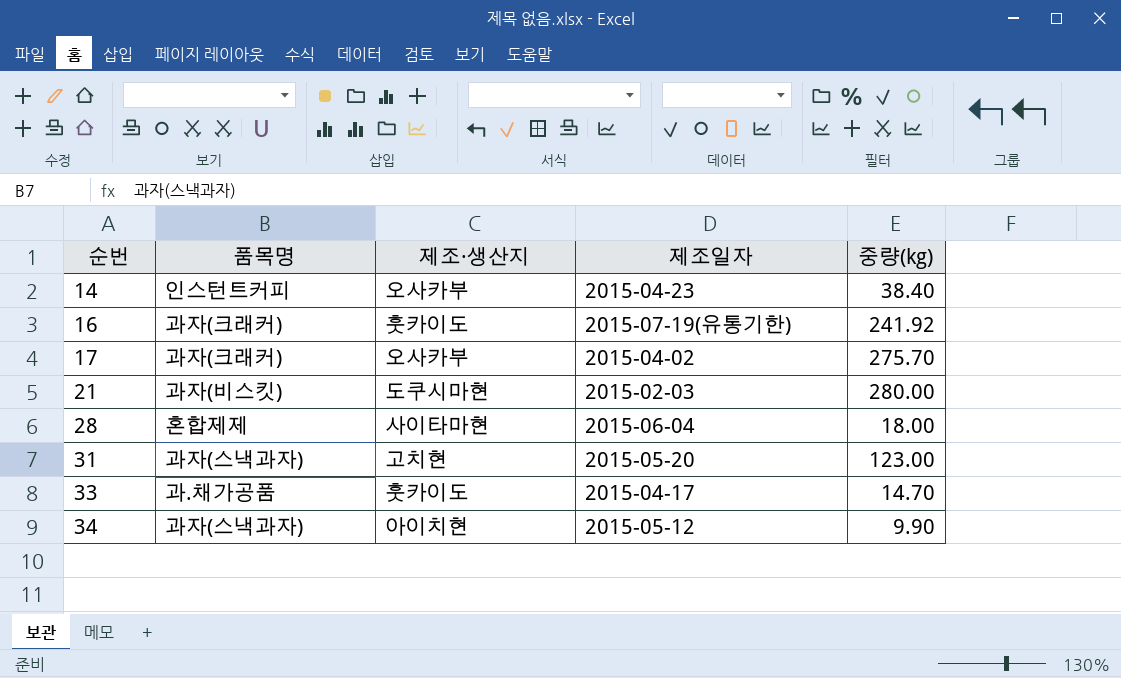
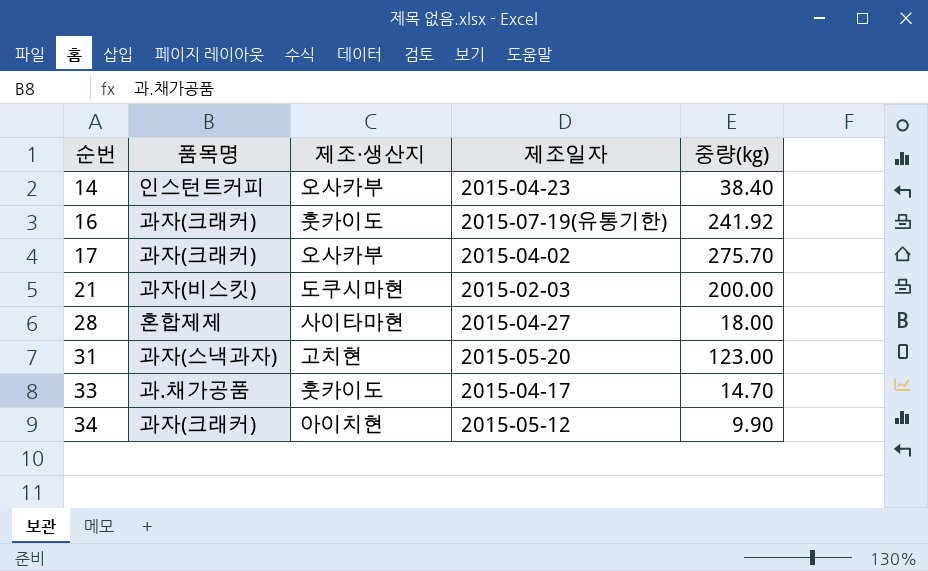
21 | 중량(kg): 280.00 -> 200.00
28 | 제조일자: 2015-06-04 -> 2015-04-27
34 | 품목명: 과자(스낵과자) -> 과자(크래커)

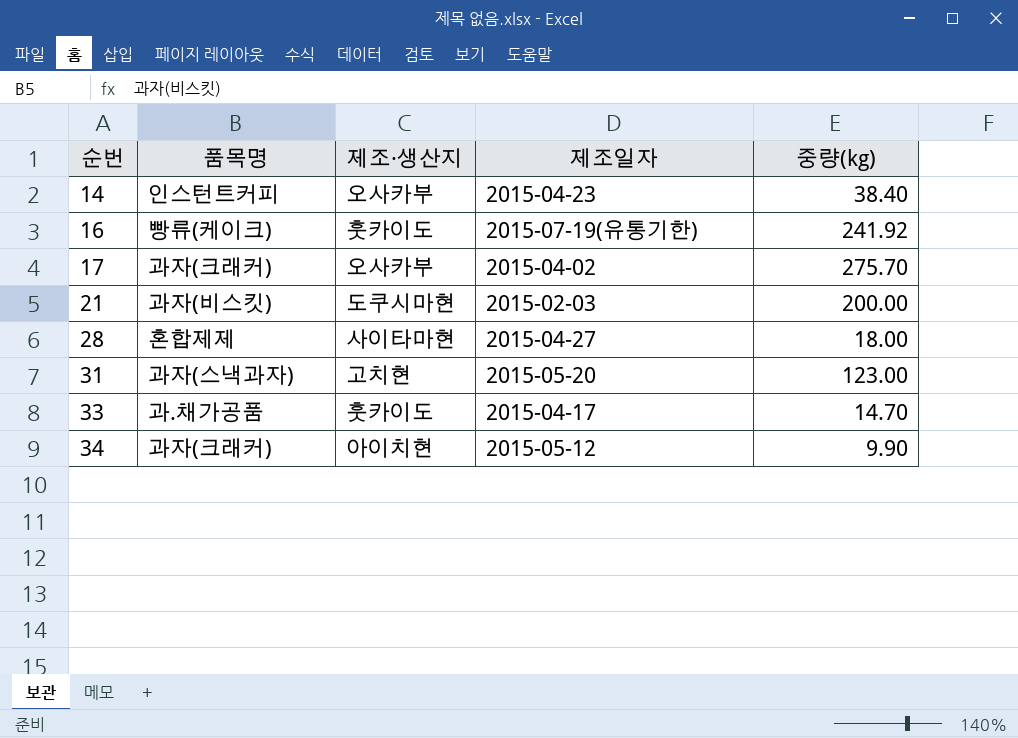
16 | 품목명: 과자(크래커) -> 빵류(케이크)

